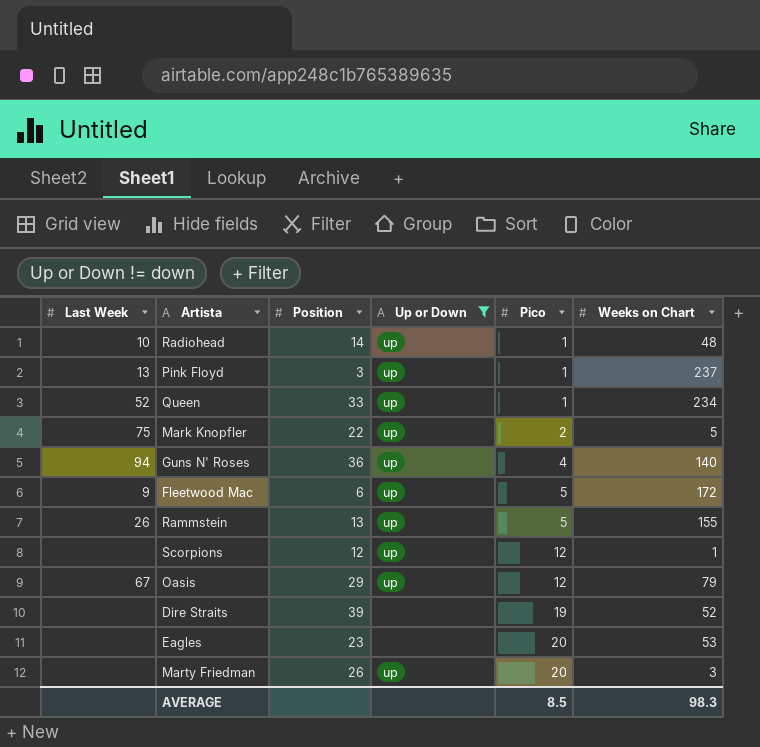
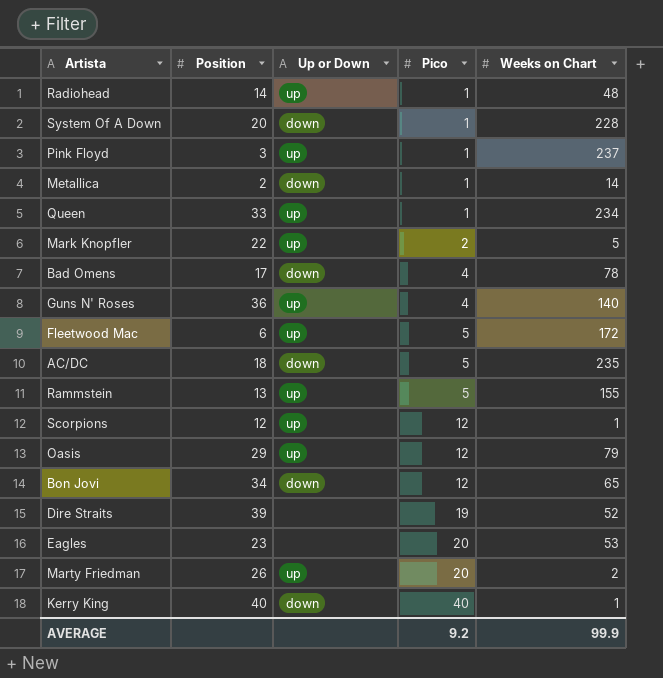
filter: Up or Down != down -> none
column Last Week | position: 1 -> none
Marty Friedman | Weeks on Chart: 3 -> 2
AVERAGE | Pico: 8.5 -> 9.2
AVERAGE | Weeks on Chart: 98.3 -> 99.9

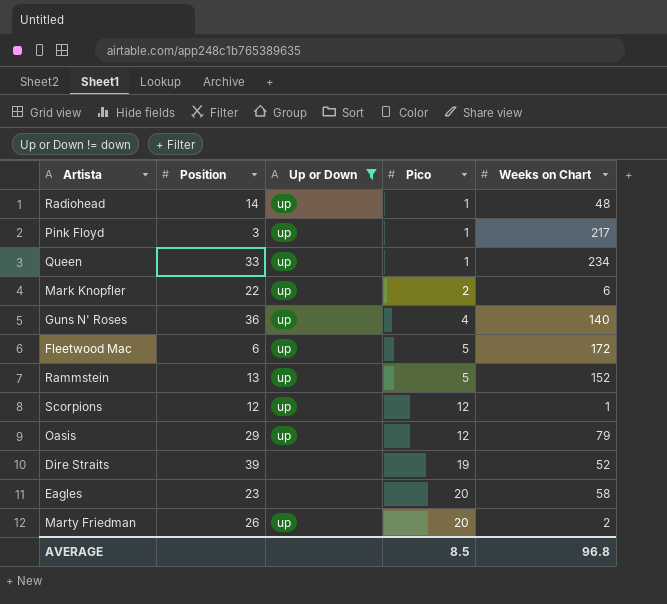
filter: none -> Up or Down != down
Pink Floyd | Weeks on Chart: 237 -> 217
Mark Knopfler | Weeks on Chart: 5 -> 6
Rammstein | Weeks on Chart: 155 -> 152
Eagles | Weeks on Chart: 53 -> 58
AVERAGE | Pico: 9.2 -> 8.5
AVERAGE | Weeks on Chart: 99.9 -> 96.8

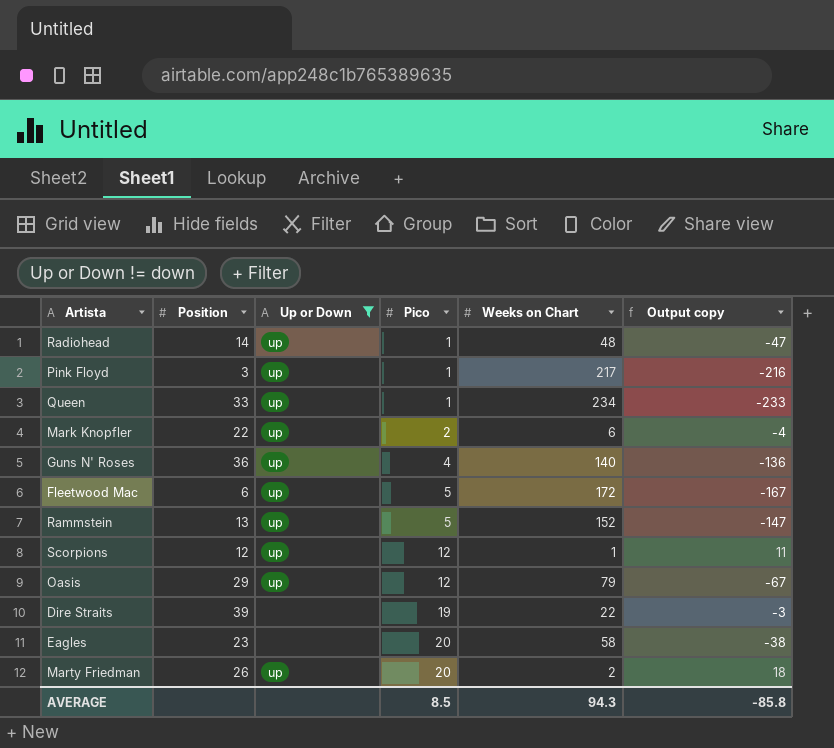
column Output copy | formula: none -> [Pico] - [Weeks on Chart]
Dire Straits | Weeks on Chart: 52 -> 22
AVERAGE | Weeks on Chart: 96.8 -> 94.3

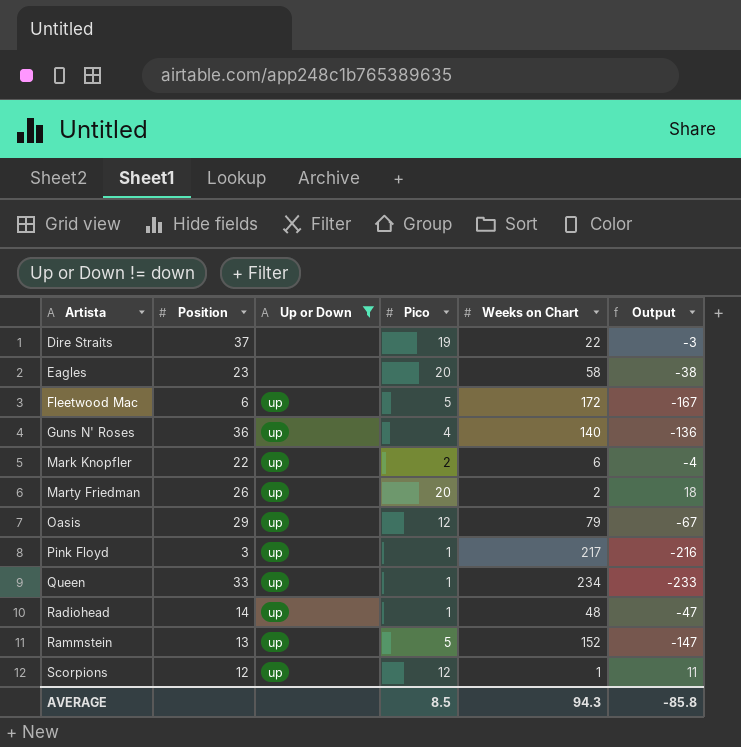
row order: Pico ascending -> Artista ascending
column name: Output copy -> Output
Dire Straits | Position: 39 -> 37

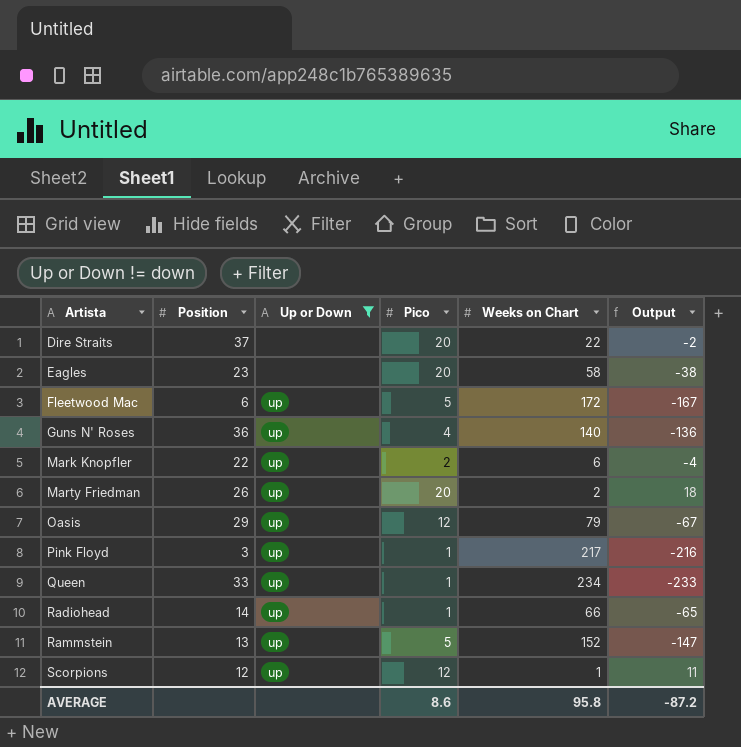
Dire Straits | Pico: 19 -> 20
Dire Straits | Output: -3 -> -2
Radiohead | Weeks on Chart: 48 -> 66
Radiohead | Output: -47 -> -65
AVERAGE | Pico: 8.5 -> 8.6
AVERAGE | Weeks on Chart: 94.3 -> 95.8
AVERAGE | Output: -85.8 -> -87.2

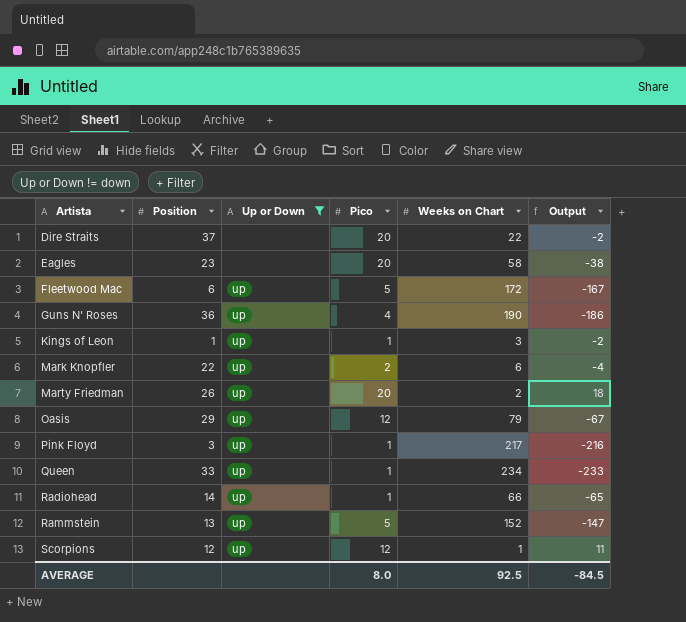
Guns N' Roses | Weeks on Chart: 140 -> 190
Guns N' Roses | Output: -136 -> -186
row Kings of Leon: none -> 1 | up | 1 | 3 | -2
AVERAGE | Pico: 8.6 -> 8.0
AVERAGE | Weeks on Chart: 95.8 -> 92.5
AVERAGE | Output: -87.2 -> -84.5

